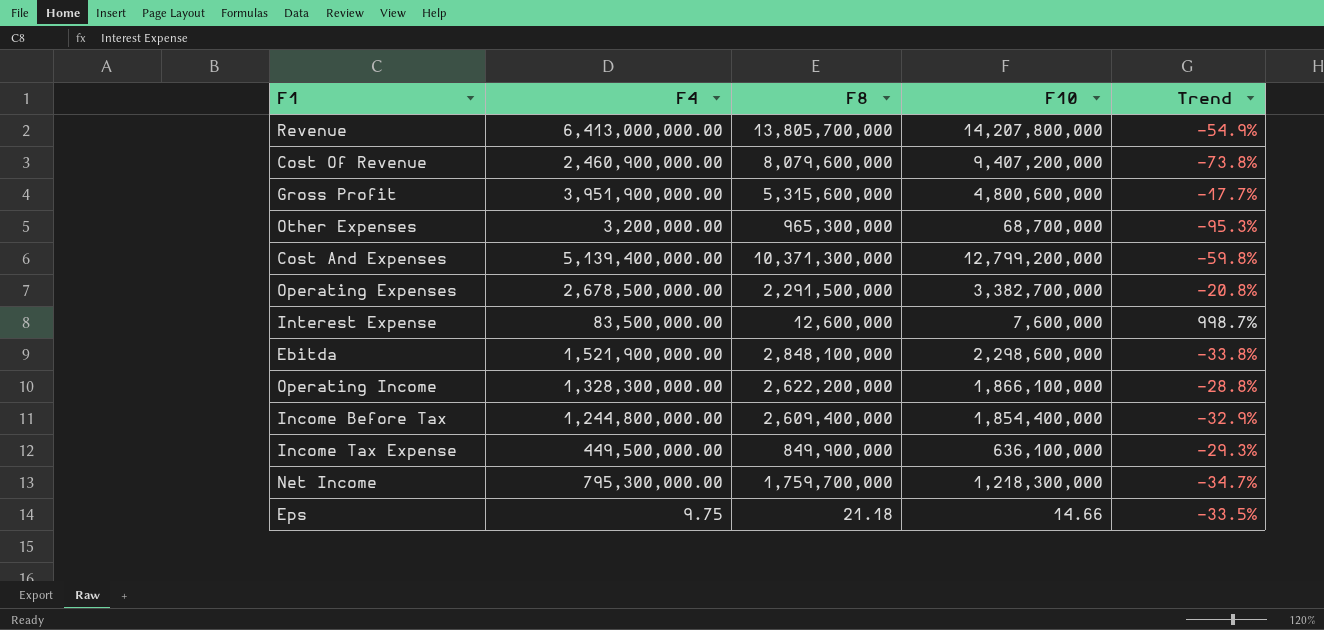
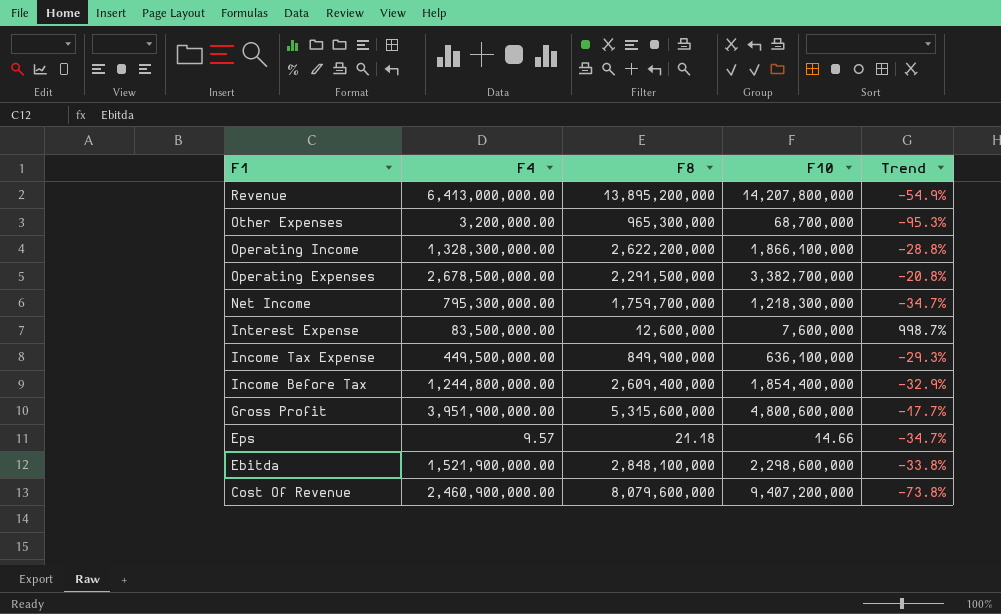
row order: none -> F1 descending
row Cost And Expenses: 5,139,400,000.00 | 10,371,300,000 | 12,799,200,000 | -59.8% -> none
Revenue | F8: 13,805,700,000 -> 13,895,200,000
Eps | F4: 9.75 -> 9.57
Eps | Trend: -33.5% -> -34.7%

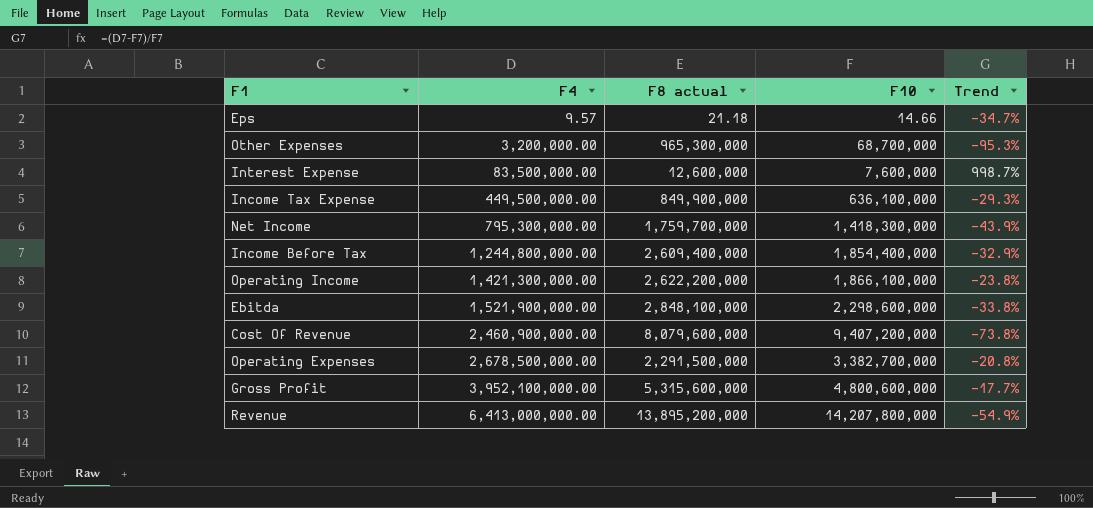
row order: F1 descending -> F4 ascending
column name: F8 -> F8 actual
Net Income | F10: 1,218,300,000 -> 1,418,300,000
Net Income | Trend: -34.7% -> -43.9%
Operating Income | F4: 1,328,300,000.00 -> 1,421,300,000.00
Operating Income | Trend: -28.8% -> -23.8%
Gross Profit | F4: 3,951,900,000.00 -> 3,952,100,000.00

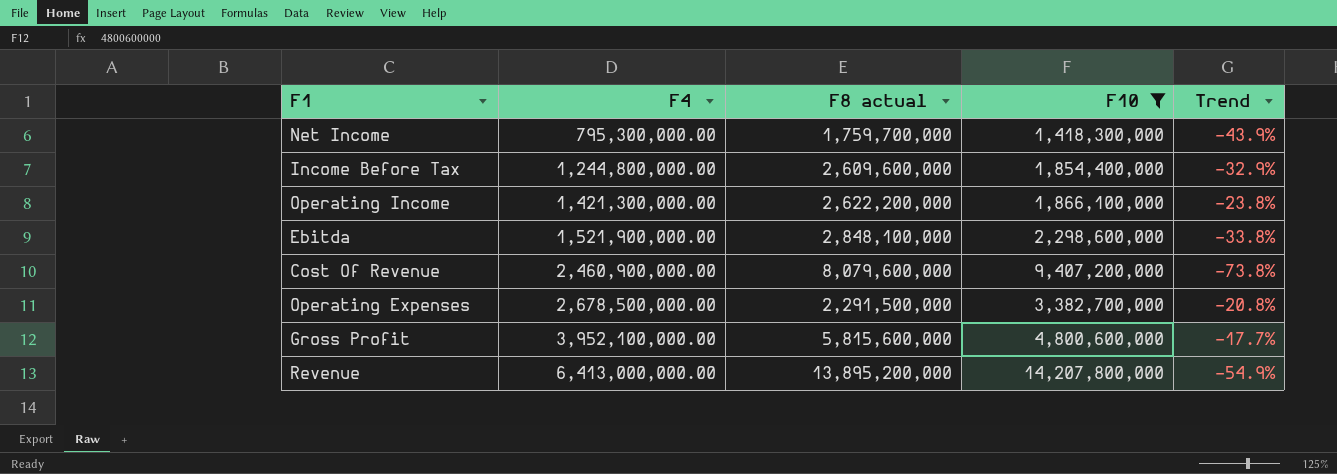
filter: none -> F10 >= 1,418,300,000
Income Before Tax | F8 actual: 2,609,400,000 -> 2,609,600,000
Gross Profit | F8 actual: 5,315,600,000 -> 5,815,600,000

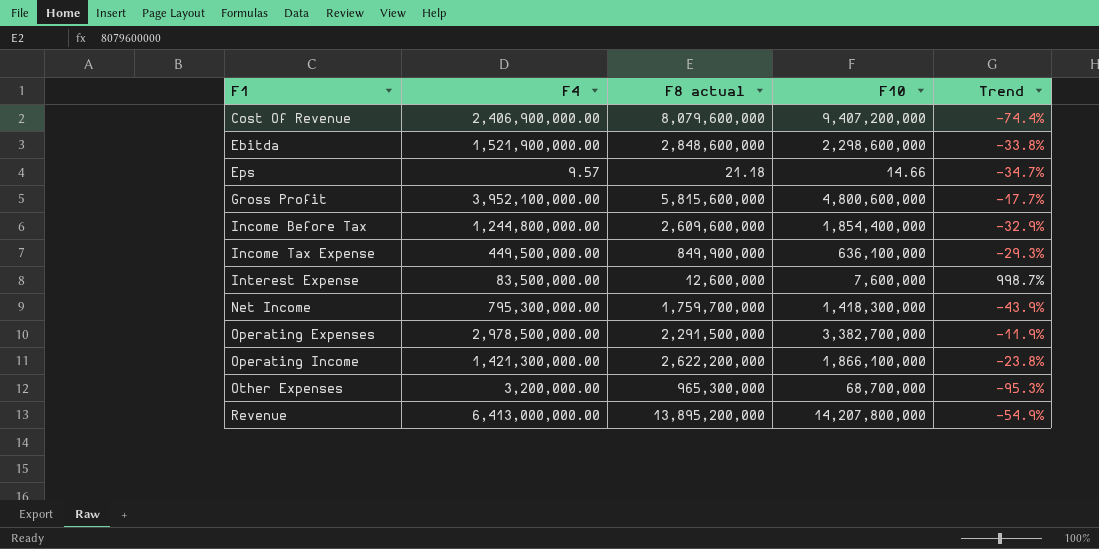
filter: F10 >= 1,418,300,000 -> none
row order: F4 ascending -> F1 ascending
Cost Of Revenue | F4: 2,460,900,000.00 -> 2,406,900,000.00
Cost Of Revenue | Trend: -73.8% -> -74.4%
Ebitda | F8 actual: 2,848,100,000 -> 2,848,600,000
Operating Expenses | F4: 2,678,500,000.00 -> 2,978,500,000.00
Operating Expenses | Trend: -20.8% -> -11.9%

